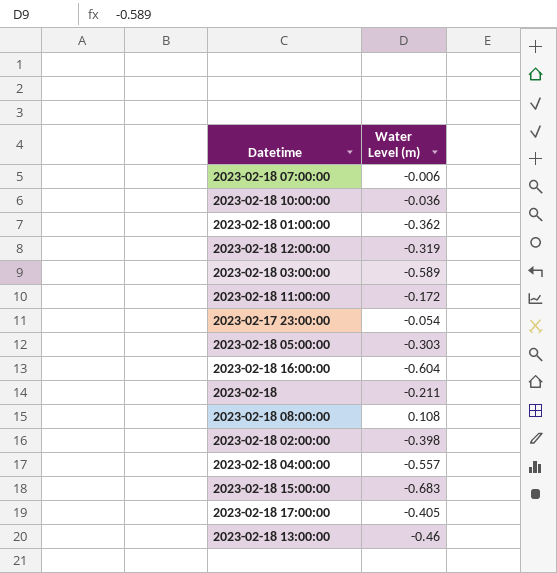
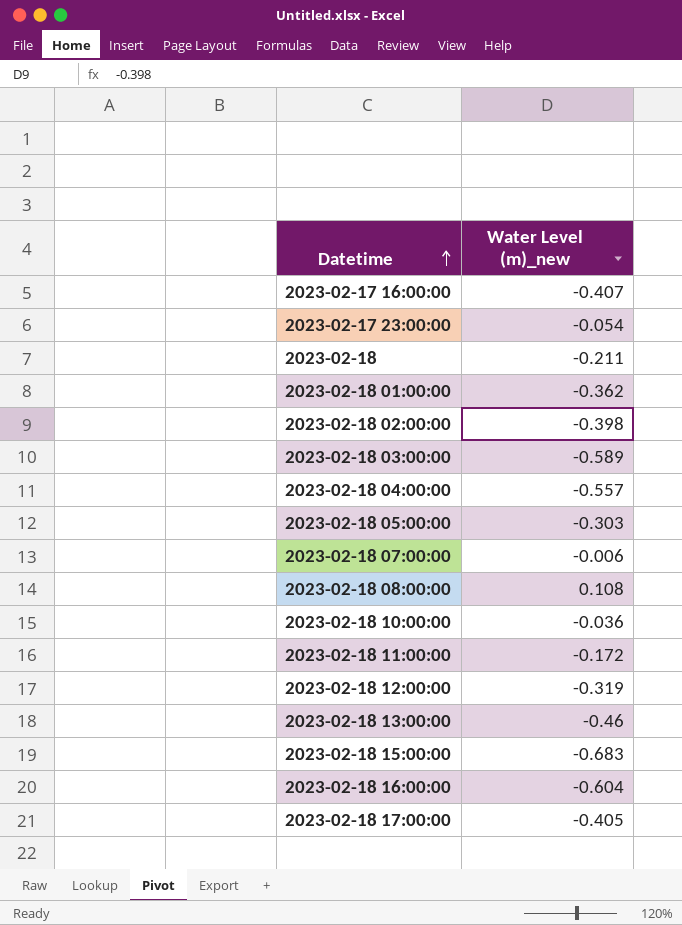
row order: none -> Datetime ascending
column name: Water Level (m) -> Water Level (m)_new
row 2023-02-17 16:00:00: none -> -0.407

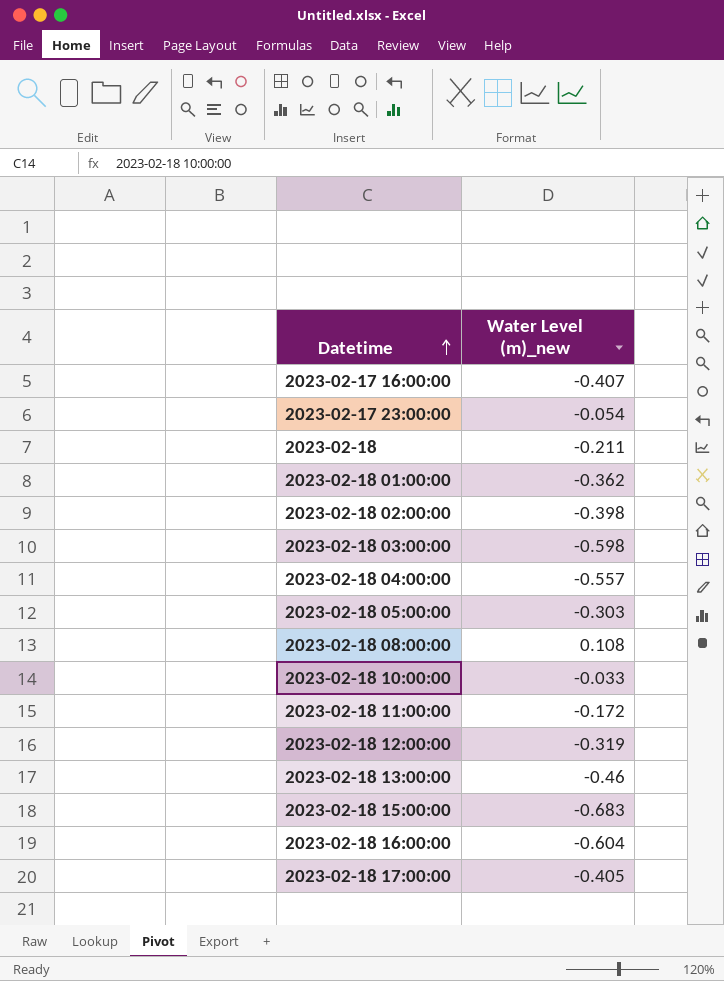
row 2023-02-18 07:00:00: -0.006 -> none
2023-02-18 03:00:00 | Water Level (m)_new: -0.589 -> -0.598
2023-02-18 10:00:00 | Water Level (m)_new: -0.036 -> -0.033

